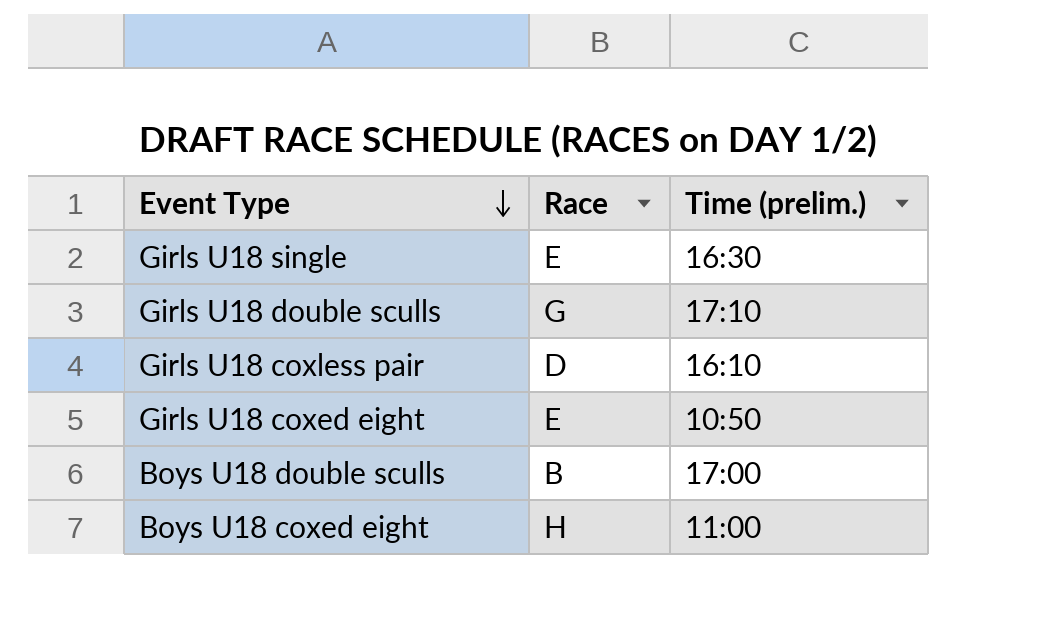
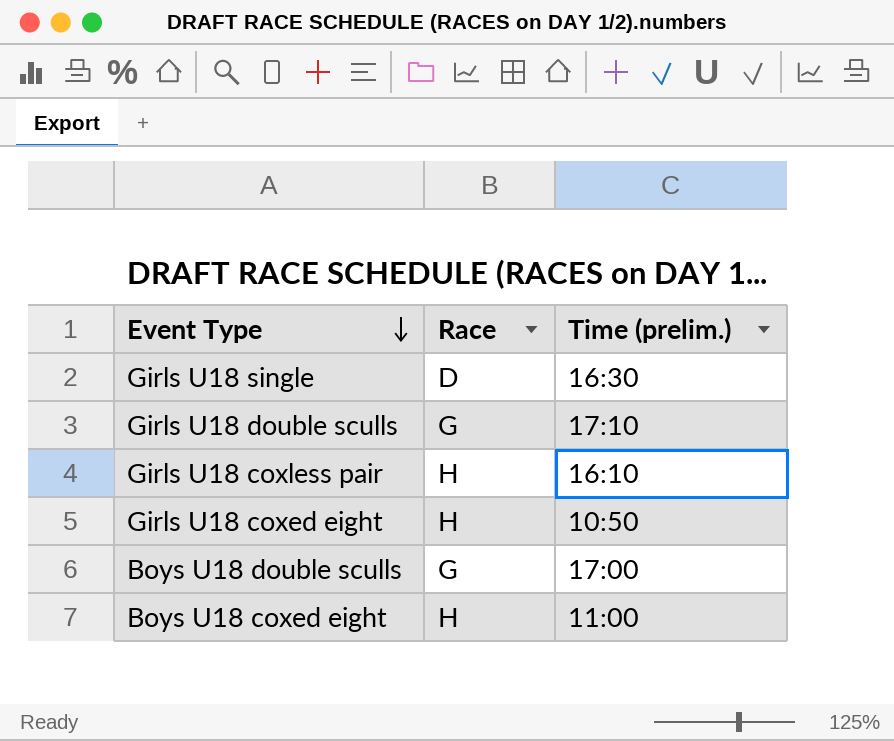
Girls U18 single | Race: E -> D
Girls U18 coxless pair | Race: D -> H
Girls U18 coxed eight | Race: E -> H
Boys U18 double sculls | Race: B -> G

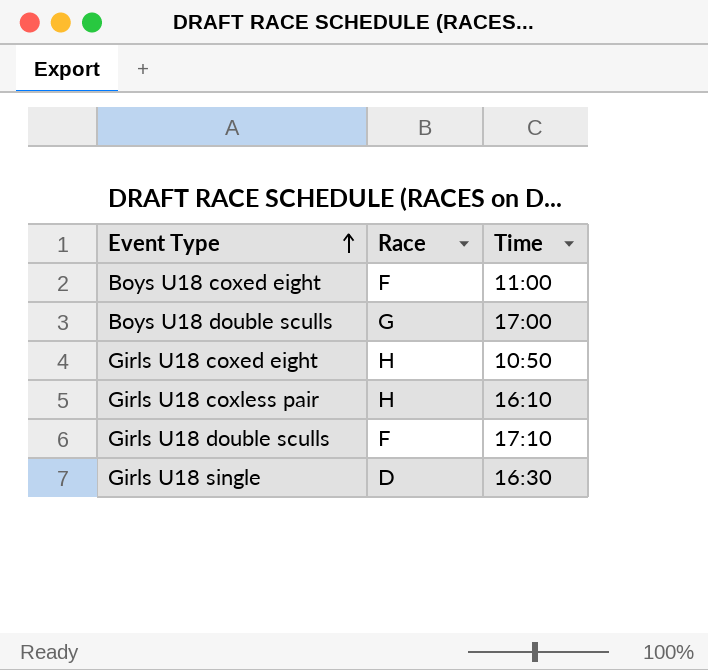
row order: Event Type descending -> Event Type ascending
column name: Time (prelim.) -> Time
Boys U18 coxed eight | Race: H -> F
Girls U18 double sculls | Race: G -> F

